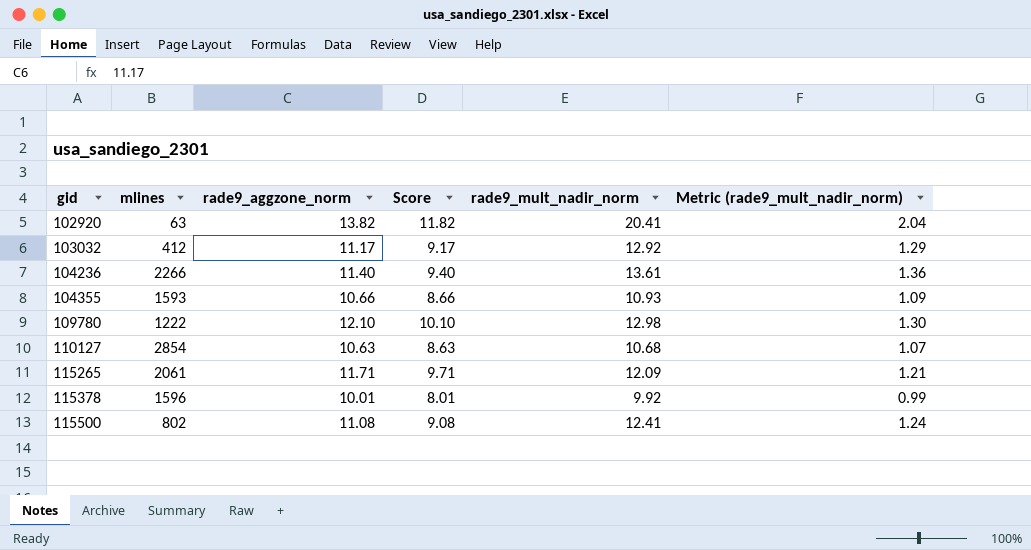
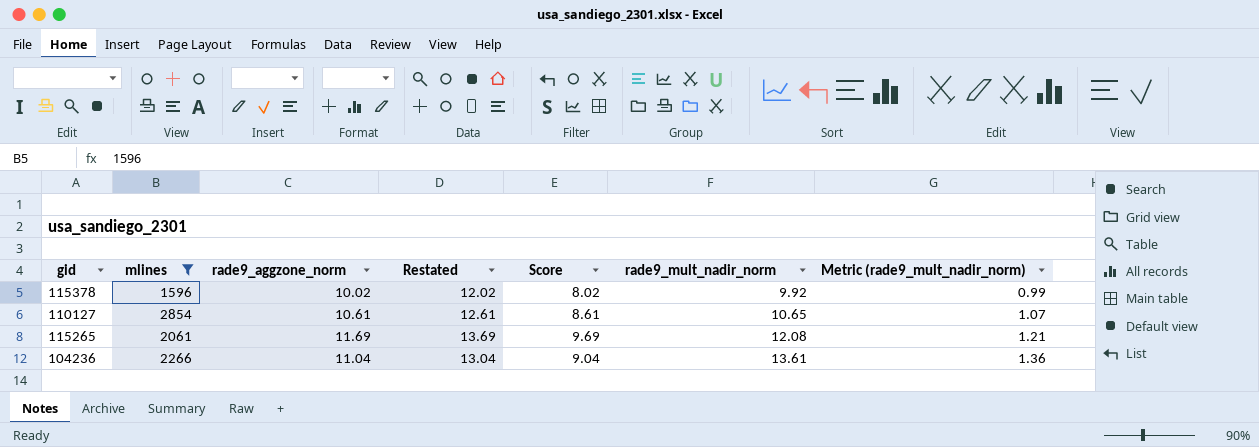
filter: none -> mlines >= 1596
row order: gid ascending -> rade9_mult_nadir_norm ascending
column Restated | formula: none -> [rade9_aggzone_norm] + 2
115378 | rade9_aggzone_norm: 10.01 -> 10.02
115378 | Score: 8.01 -> 8.02
110127 | rade9_aggzone_norm: 10.63 -> 10.61
110127 | Score: 8.63 -> 8.61
110127 | rade9_mult_nadir_norm: 10.68 -> 10.65
115265 | rade9_aggzone_norm: 11.71 -> 11.69
115265 | Score: 9.71 -> 9.69
115265 | rade9_mult_nadir_norm: 12.09 -> 12.08
104236 | rade9_aggzone_norm: 11.40 -> 11.04
104236 | Score: 9.40 -> 9.04

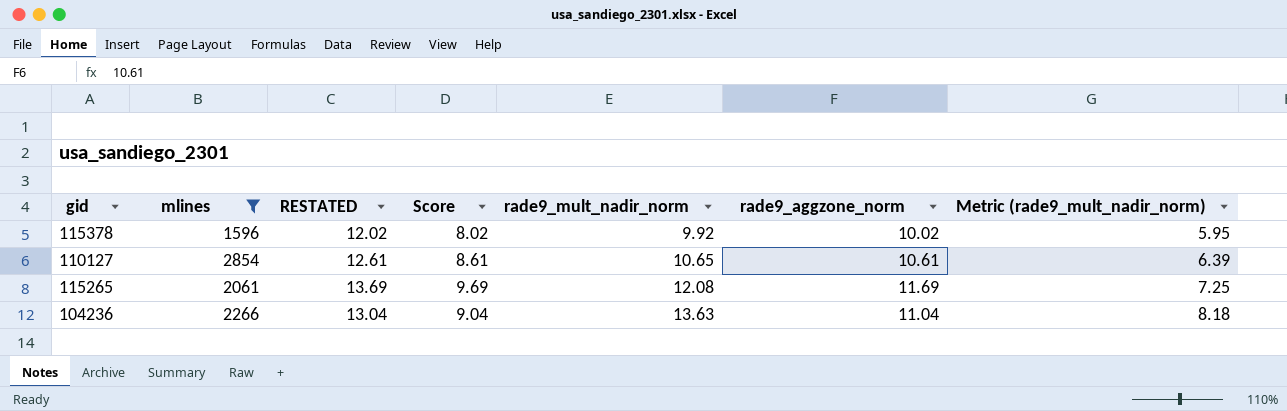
column name: Restated -> RESTATED
column rade9_aggzone_norm | position: 3 -> 6
column Metric (rade9_mult_nadir_norm) | formula: [rade9_mult_nadir_norm] * 0.1 -> [rade9_mult_nadir_norm] * 0.6
104236 | rade9_mult_nadir_norm: 13.61 -> 13.63

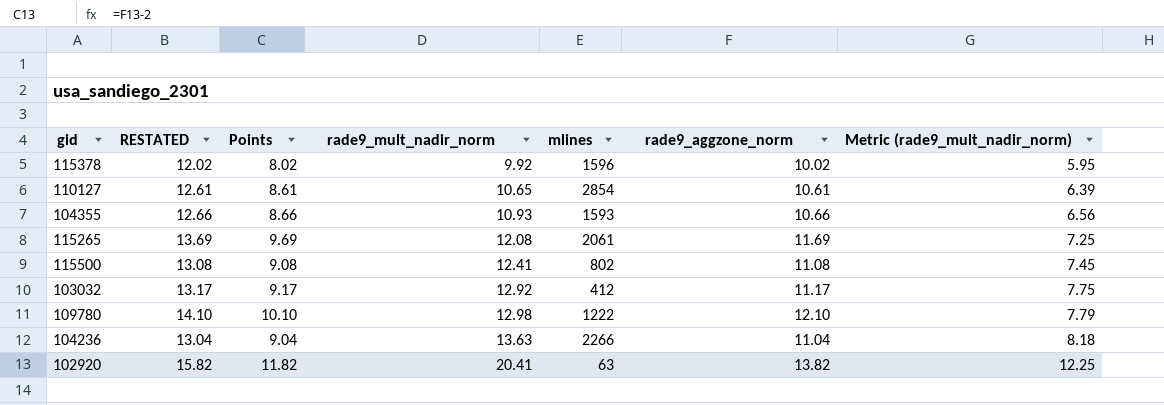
filter: mlines >= 1596 -> none
column name: Score -> Points
column mlines | position: 2 -> 5

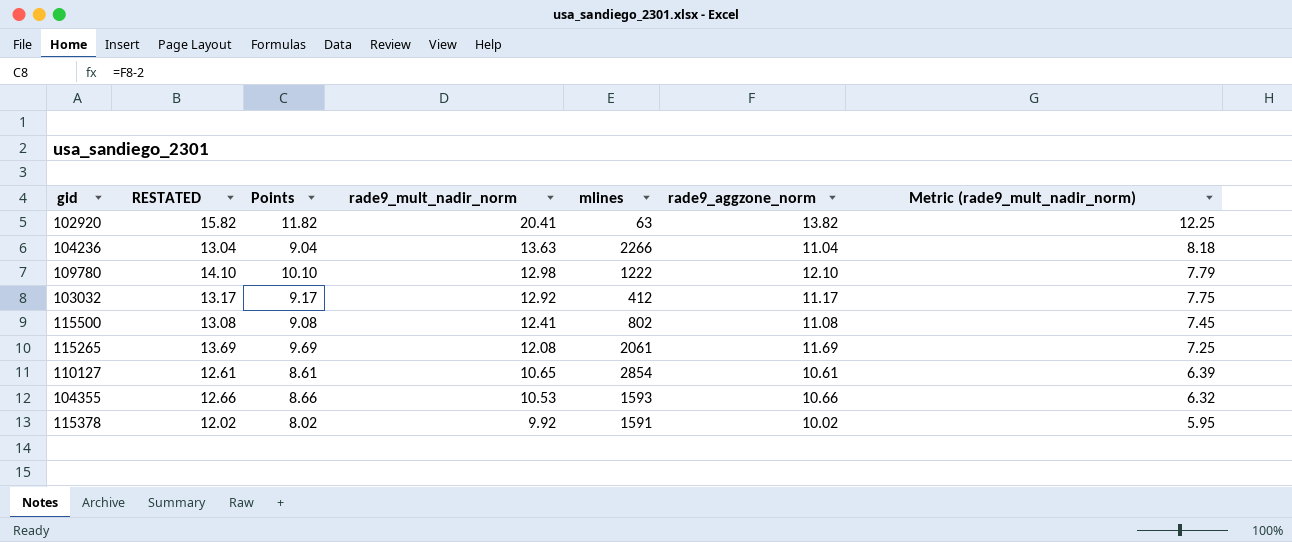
row order: rade9_mult_nadir_norm ascending -> rade9_mult_nadir_norm descending
104355 | rade9_mult_nadir_norm: 10.93 -> 10.53
104355 | Metric (rade9_mult_nadir_norm): 6.56 -> 6.32
115378 | mlines: 1596 -> 1591

